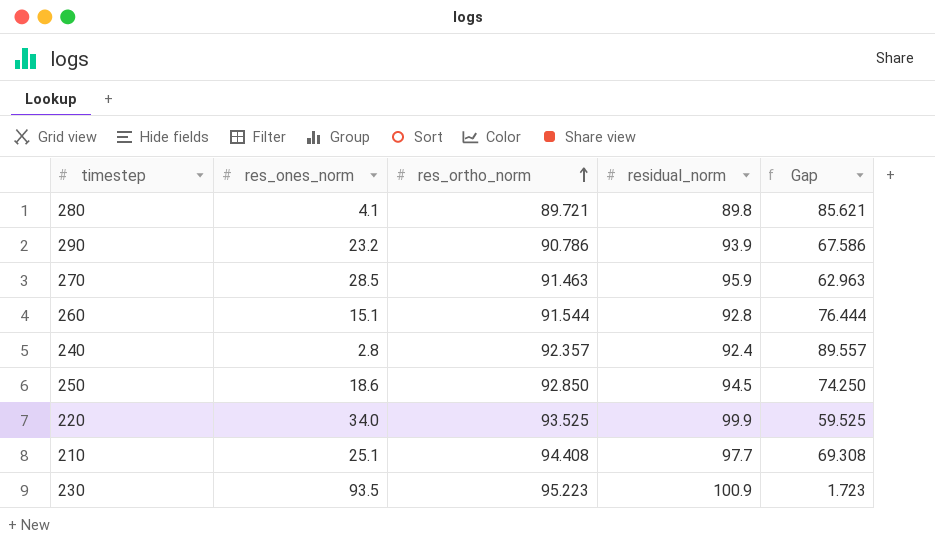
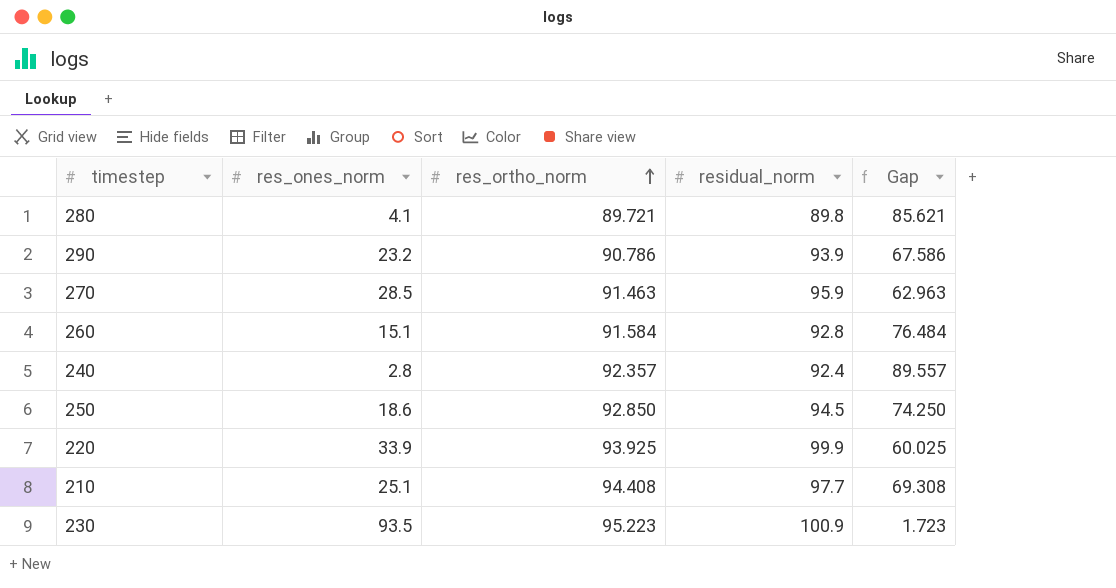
260 | res_ortho_norm: 91.544 -> 91.584
260 | Gap: 76.444 -> 76.484
220 | res_ones_norm: 34.0 -> 33.9
220 | res_ortho_norm: 93.525 -> 93.925
220 | Gap: 59.525 -> 60.025

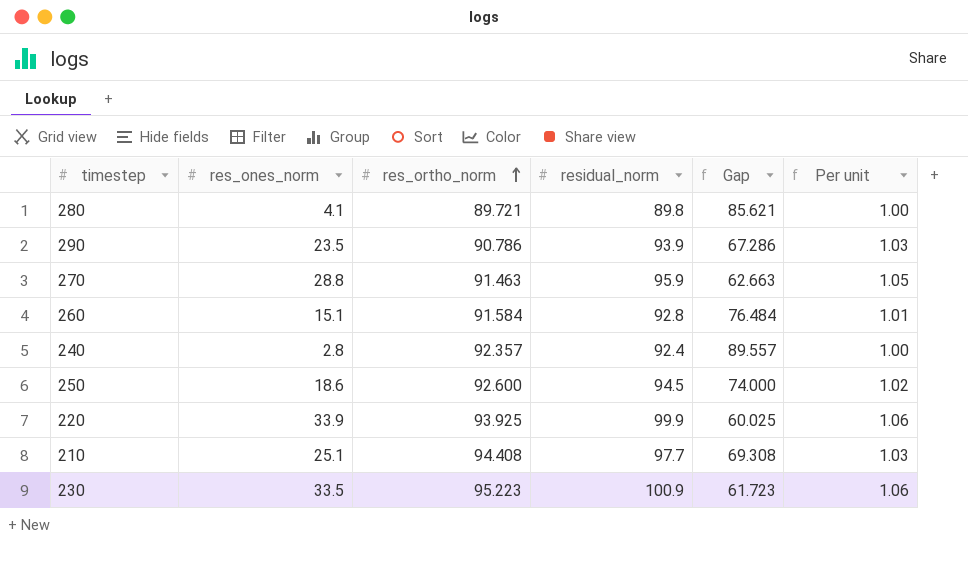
column Per unit | formula: none -> [residual_norm] / [res_ortho_norm]
290 | res_ones_norm: 23.2 -> 23.5
290 | Gap: 67.586 -> 67.286
270 | res_ones_norm: 28.5 -> 28.8
270 | Gap: 62.963 -> 62.663
250 | res_ortho_norm: 92.850 -> 92.600
250 | Gap: 74.250 -> 74.000
230 | res_ones_norm: 93.5 -> 33.5
230 | Gap: 1.723 -> 61.723

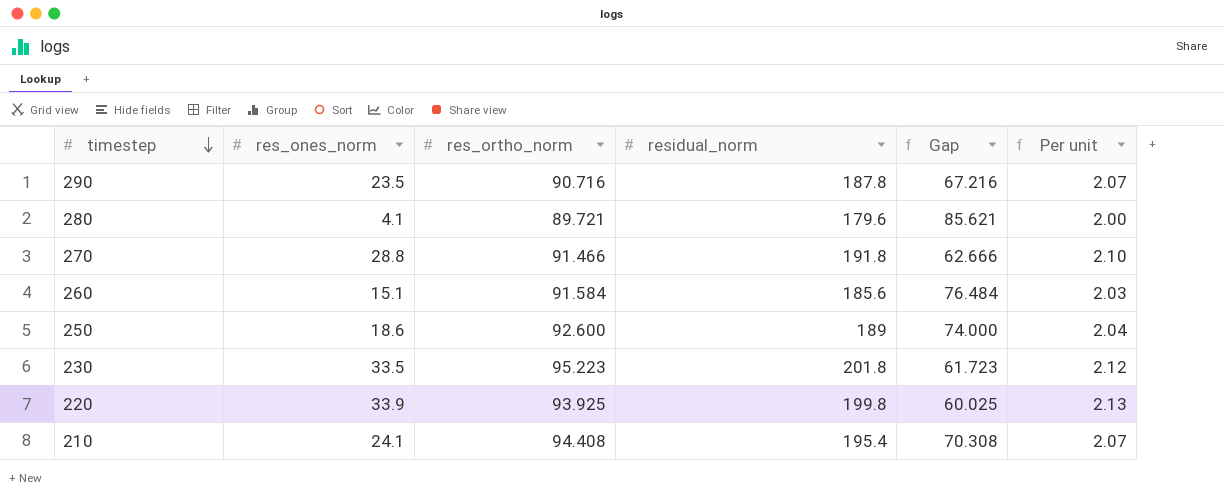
row order: res_ortho_norm ascending -> timestep descending
row 240: 2.8 | 92.357 | 92.4 | 89.557 | 1.00 -> none
290 | res_ortho_norm: 90.786 -> 90.716
290 | residual_norm: 93.9 -> 187.8
290 | Gap: 67.286 -> 67.216
290 | Per unit: 1.03 -> 2.07
280 | residual_norm: 89.8 -> 179.6
280 | Per unit: 1.00 -> 2.00
270 | res_ortho_norm: 91.463 -> 91.466
270 | residual_norm: 95.9 -> 191.8
270 | Gap: 62.663 -> 62.666
270 | Per unit: 1.05 -> 2.10
260 | residual_norm: 92.8 -> 185.6
260 | Per unit: 1.01 -> 2.03
250 | residual_norm: 94.5 -> 189
250 | Per unit: 1.02 -> 2.04
230 | residual_norm: 100.9 -> 201.8
230 | Per unit: 1.06 -> 2.12
220 | residual_norm: 99.9 -> 199.8
220 | Per unit: 1.06 -> 2.13
210 | res_ones_norm: 25.1 -> 24.1
210 | residual_norm: 97.7 -> 195.4
210 | Gap: 69.308 -> 70.308
210 | Per unit: 1.03 -> 2.07

